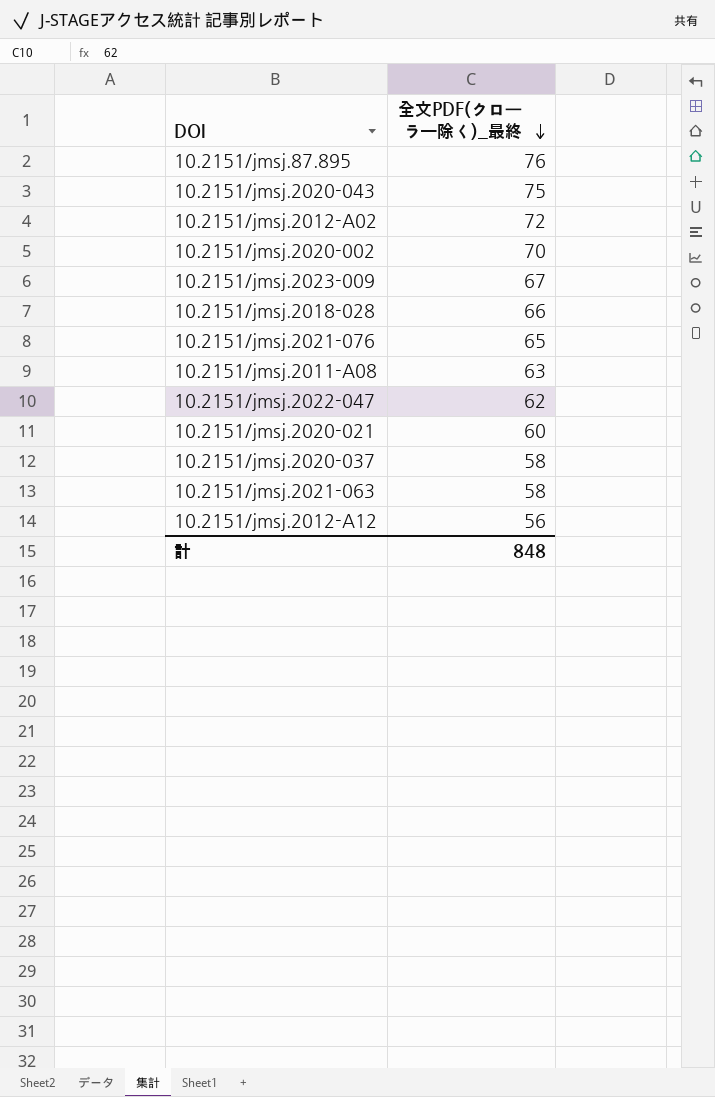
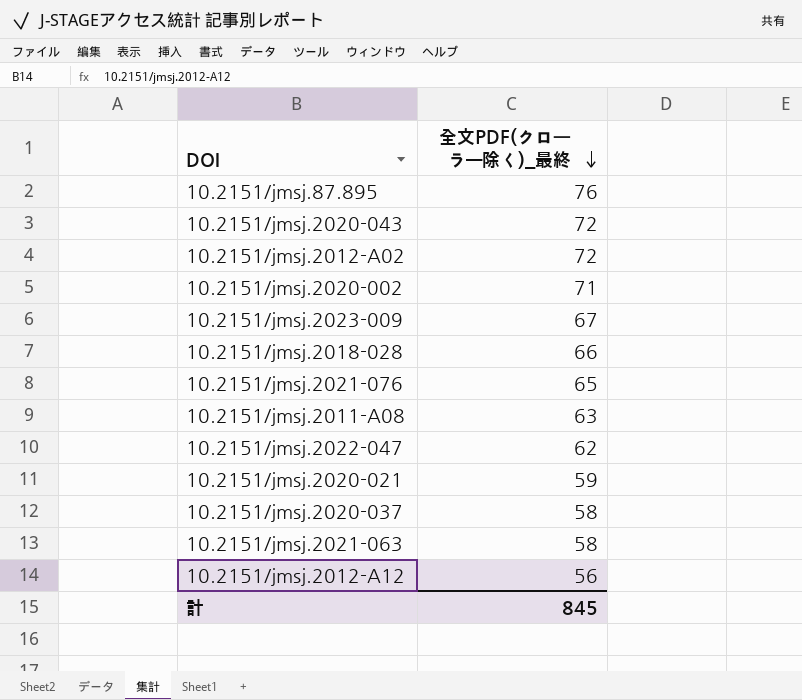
10.2151/jmsj.2020-043 | 全文PDF(クローラ―除く)_最終: 75 -> 72
10.2151/jmsj.2020-002 | 全文PDF(クローラ―除く)_最終: 70 -> 71
10.2151/jmsj.2020-021 | 全文PDF(クローラ―除く)_最終: 60 -> 59
計 | 全文PDF(クローラ―除く)_最終: 848 -> 845

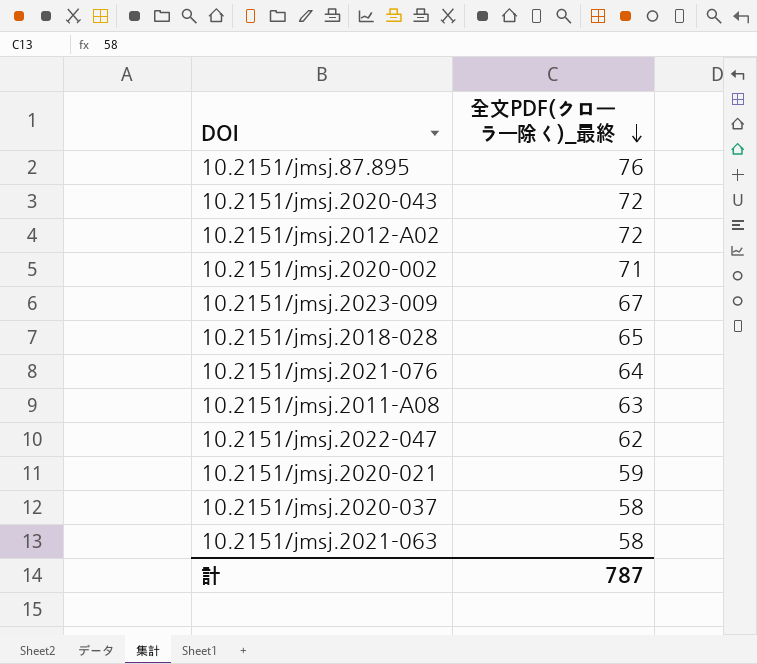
row 10.2151/jmsj.2012-A12: 56 -> none
10.2151/jmsj.2018-028 | 全文PDF(クローラ―除く)_最終: 66 -> 65
10.2151/jmsj.2021-076 | 全文PDF(クローラ―除く)_最終: 65 -> 64
計 | 全文PDF(クローラ―除く)_最終: 845 -> 787

